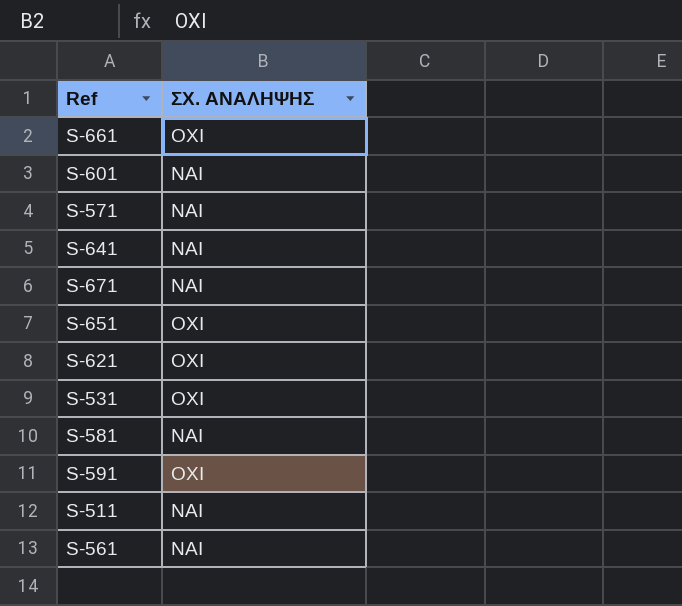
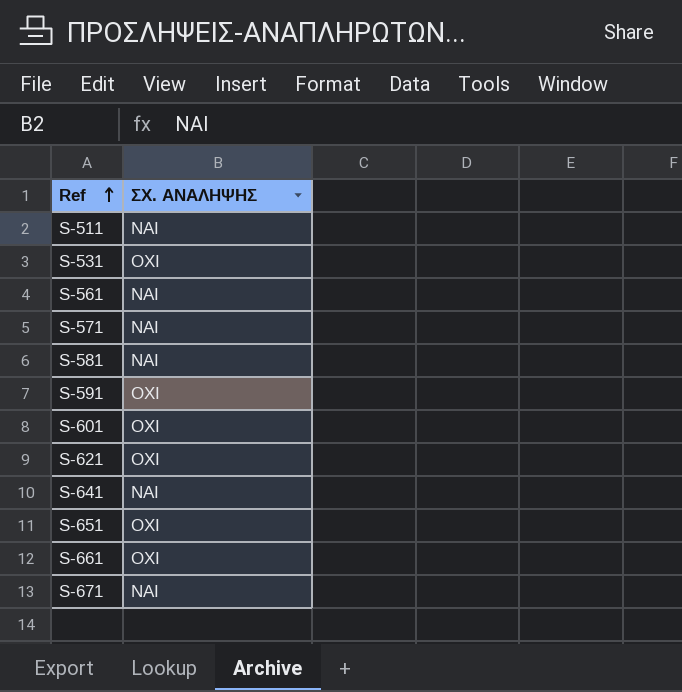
row order: none -> Ref ascending
S-601 | ΣΧ. ΑΝΑΛΗΨΗΣ: NAI -> OXI

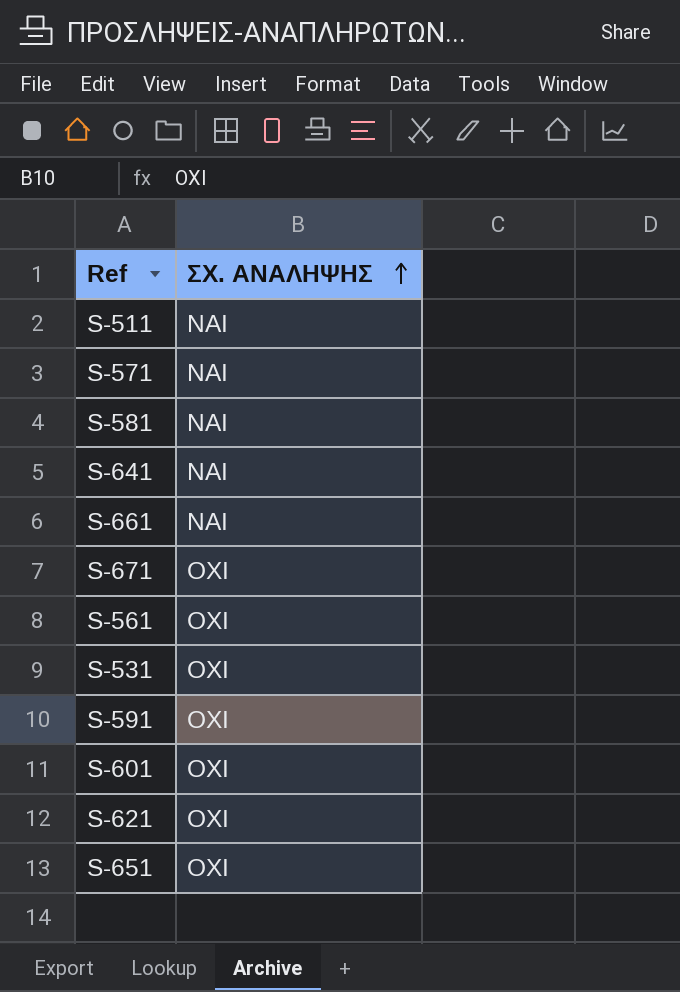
row order: Ref ascending -> ΣΧ. ΑΝΑΛΗΨΗΣ ascending
S-661 | ΣΧ. ΑΝΑΛΗΨΗΣ: OXI -> NAI
S-671 | ΣΧ. ΑΝΑΛΗΨΗΣ: NAI -> OXI
S-561 | ΣΧ. ΑΝΑΛΗΨΗΣ: NAI -> OXI

